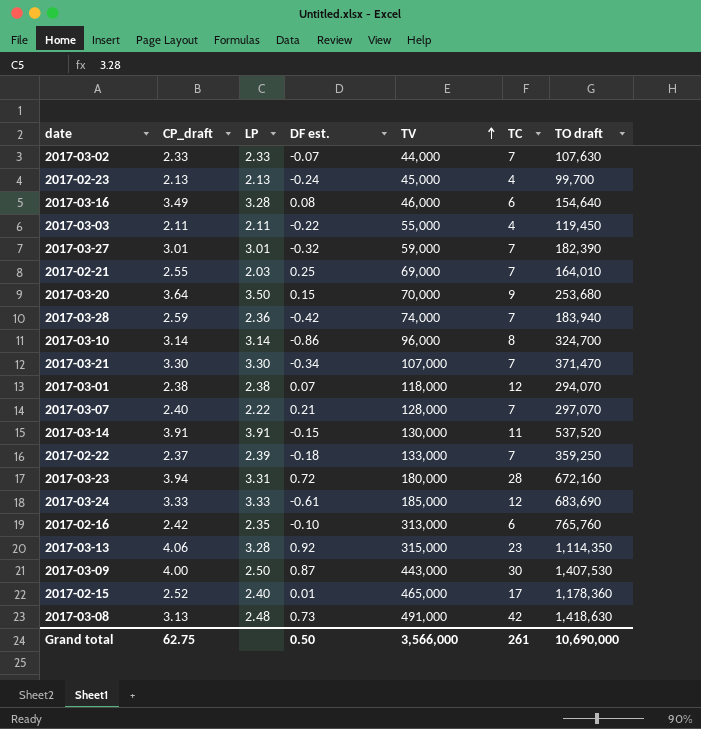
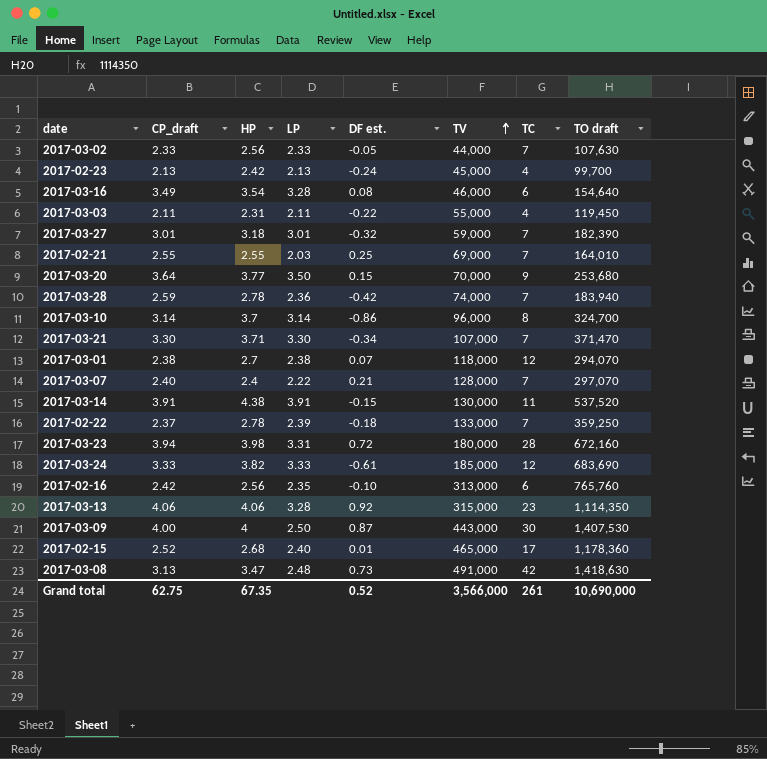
column HP | position: none -> 3
2017-03-02 | DF est.: -0.07 -> -0.05
Grand total | DF est.: 0.50 -> 0.52

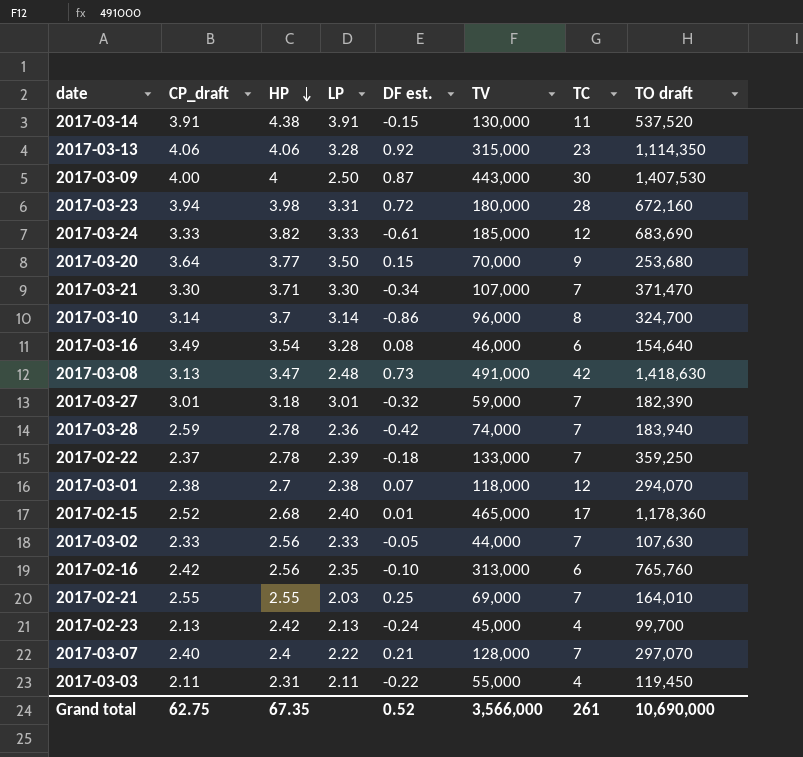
row order: TV ascending -> HP descending

